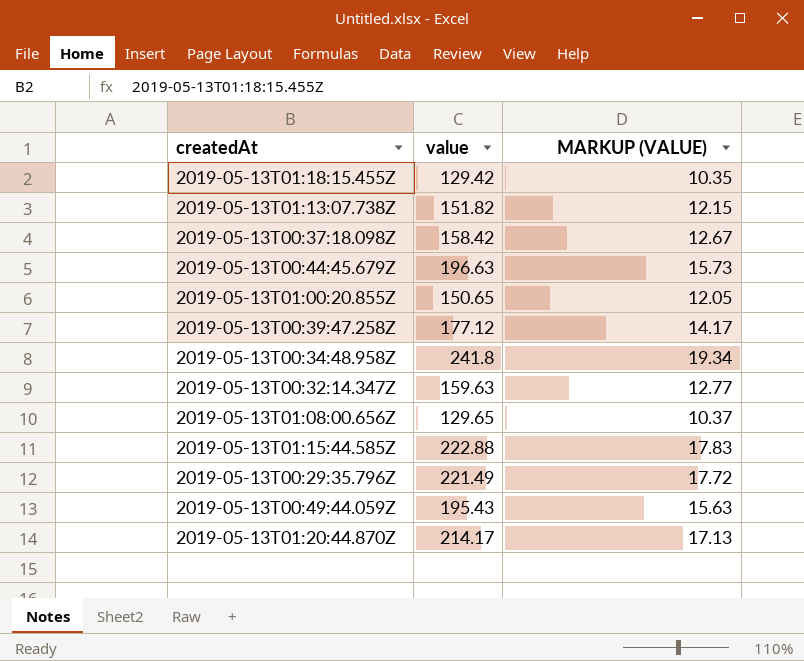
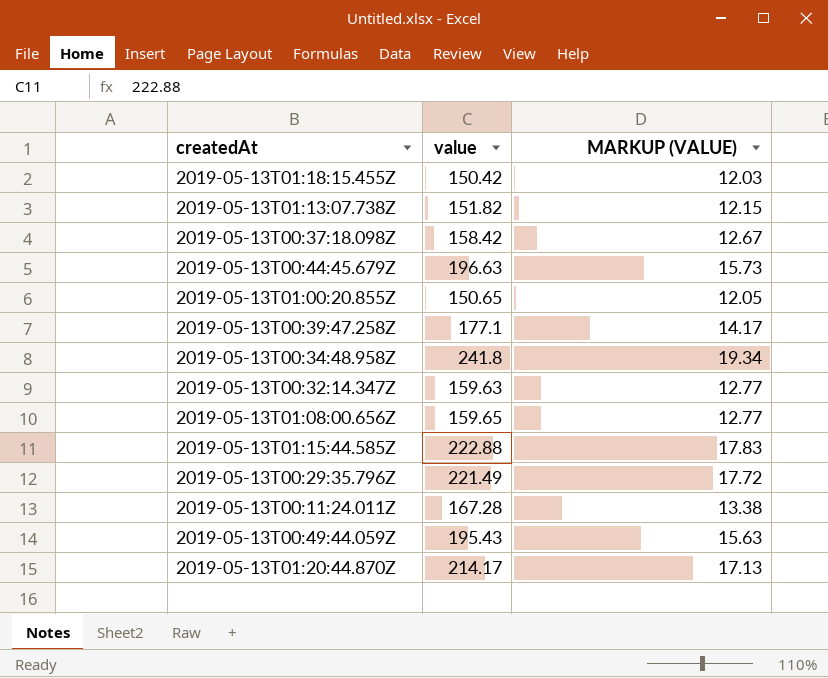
2019-05-13T01:18:15.455Z | value: 129.42 -> 150.42
2019-05-13T01:18:15.455Z | MARKUP (VALUE): 10.35 -> 12.03
2019-05-13T00:39:47.258Z | value: 177.12 -> 177.1
2019-05-13T01:08:00.656Z | value: 129.65 -> 159.65
2019-05-13T01:08:00.656Z | MARKUP (VALUE): 10.37 -> 12.77
row 2019-05-13T00:11:24.011Z: none -> 167.28 | 13.38

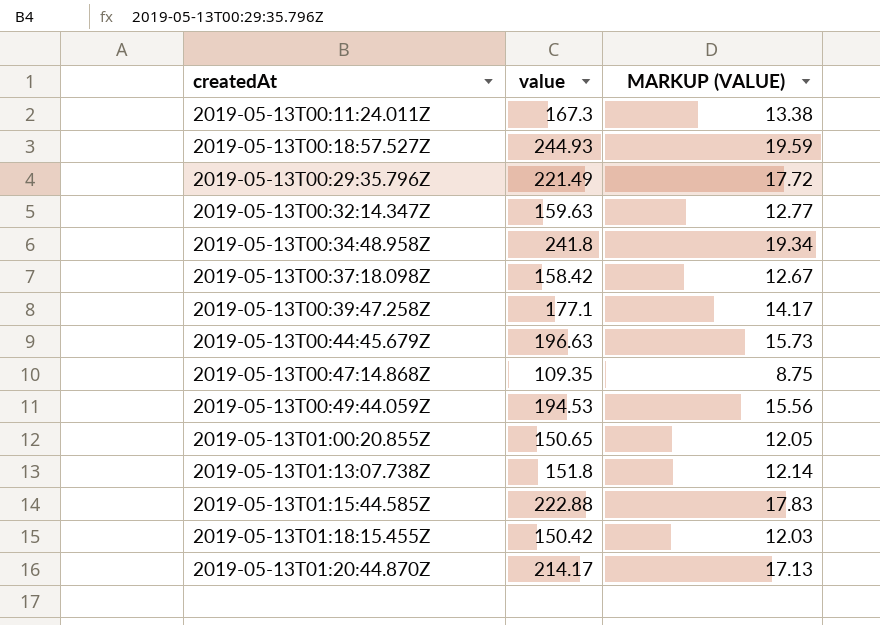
row order: none -> createdAt ascending
row 2019-05-13T01:08:00.656Z: 159.65 | 12.77 -> none
2019-05-13T00:11:24.011Z | value: 167.28 -> 167.3
row 2019-05-13T00:18:57.527Z: none -> 244.93 | 19.59
row 2019-05-13T00:47:14.868Z: none -> 109.35 | 8.75
2019-05-13T00:49:44.059Z | value: 195.43 -> 194.53
2019-05-13T00:49:44.059Z | MARKUP (VALUE): 15.63 -> 15.56
2019-05-13T01:13:07.738Z | value: 151.82 -> 151.8
2019-05-13T01:13:07.738Z | MARKUP (VALUE): 12.15 -> 12.14

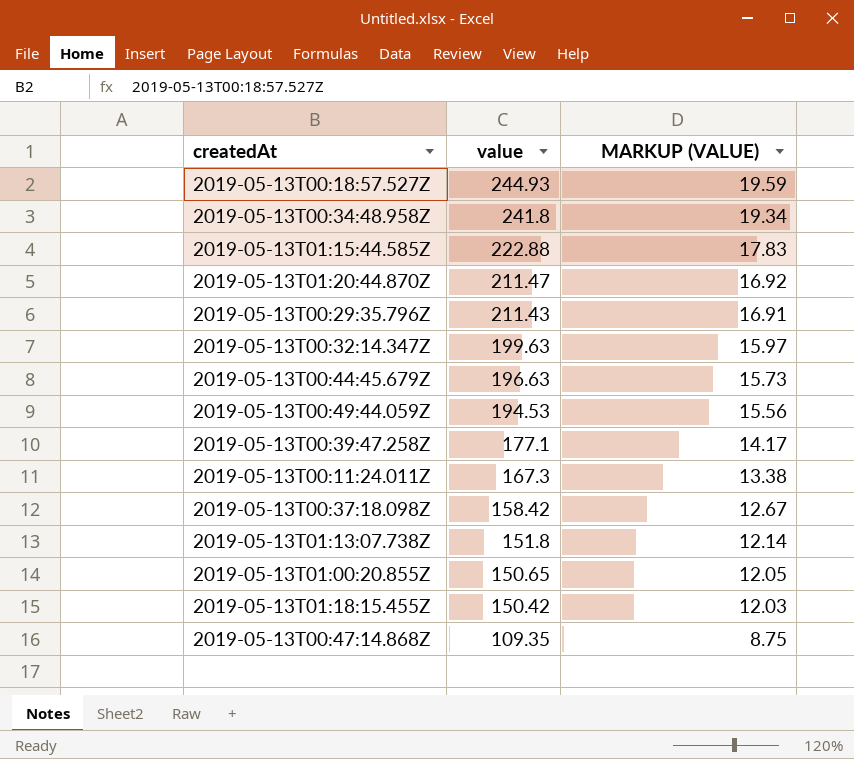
row order: createdAt ascending -> value descending
2019-05-13T01:20:44.870Z | value: 214.17 -> 211.47
2019-05-13T01:20:44.870Z | MARKUP (VALUE): 17.13 -> 16.92
2019-05-13T00:29:35.796Z | value: 221.49 -> 211.43
2019-05-13T00:29:35.796Z | MARKUP (VALUE): 17.72 -> 16.91
2019-05-13T00:32:14.347Z | value: 159.63 -> 199.63
2019-05-13T00:32:14.347Z | MARKUP (VALUE): 12.77 -> 15.97

